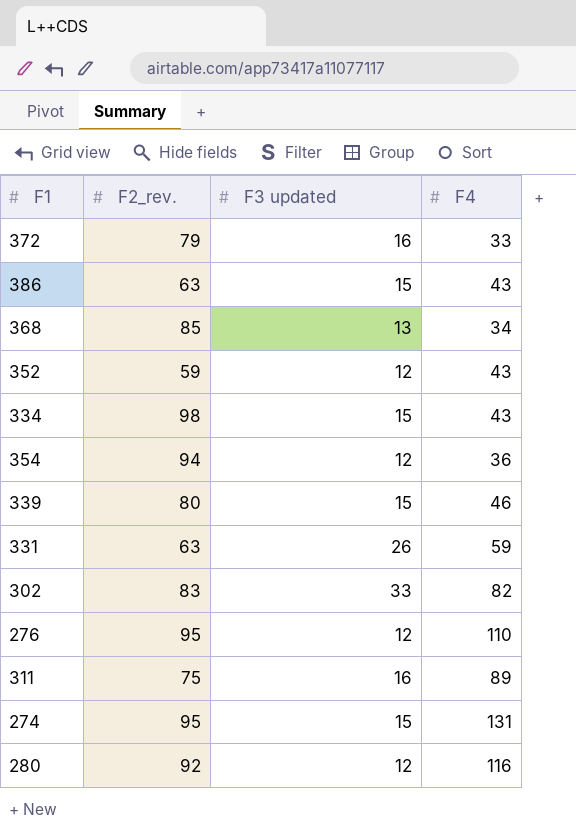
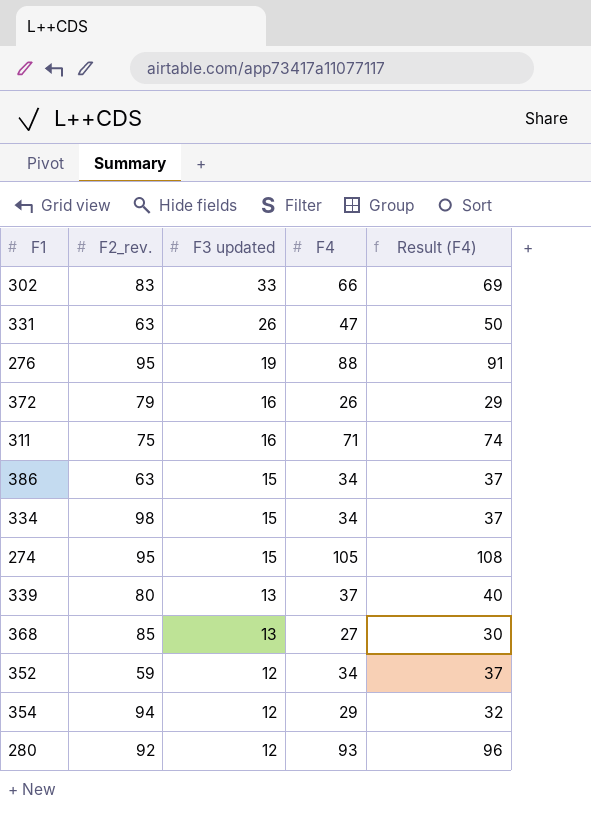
row order: none -> F3 updated descending
column Result (F4) | formula: none -> [F4] + 3
302 | F4: 82 -> 66
331 | F4: 59 -> 47
276 | F3 updated: 12 -> 19
276 | F4: 110 -> 88
372 | F4: 33 -> 26
311 | F4: 89 -> 71
386 | F4: 43 -> 34
334 | F4: 43 -> 34
274 | F4: 131 -> 105
339 | F3 updated: 15 -> 13
339 | F4: 46 -> 37
368 | F4: 34 -> 27
352 | F4: 43 -> 34
354 | F4: 36 -> 29
280 | F4: 116 -> 93

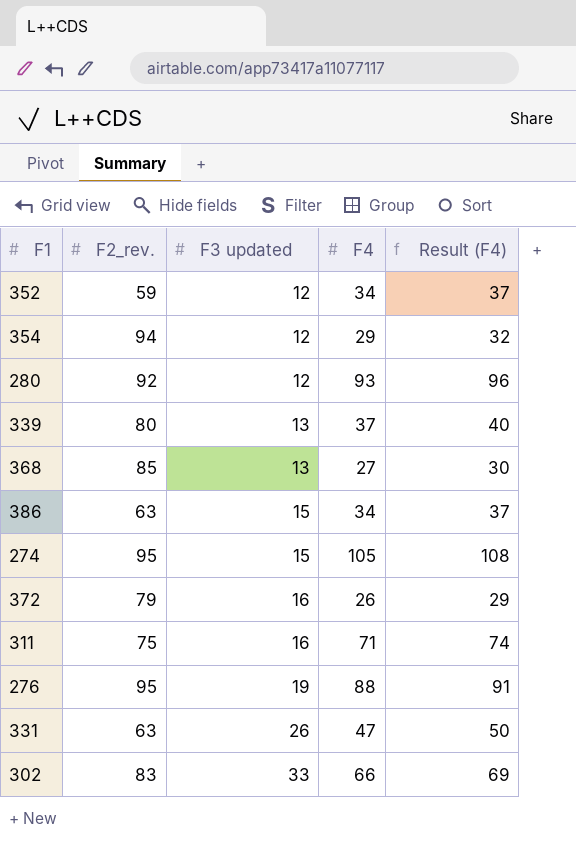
row order: F3 updated descending -> F3 updated ascending
row 334: 98 | 15 | 34 | 37 -> none

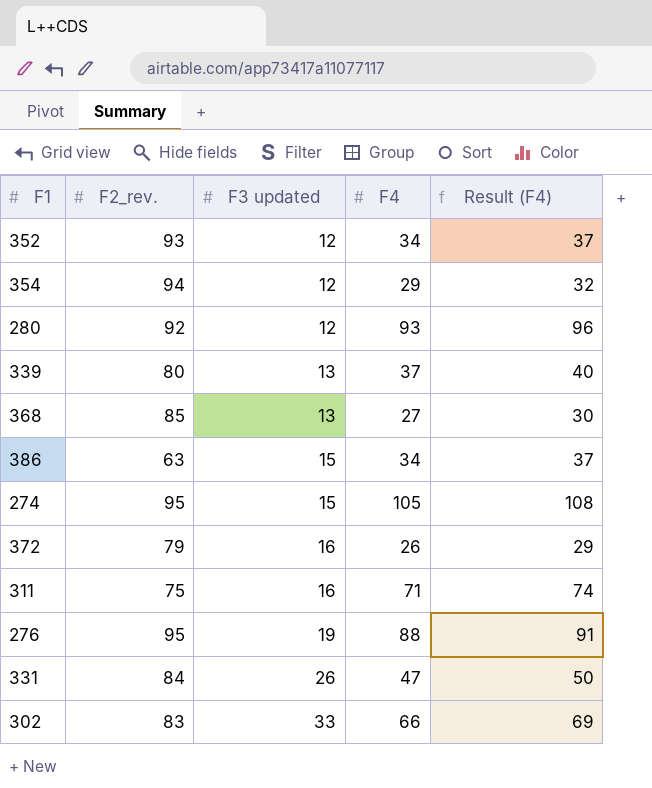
352 | F2_rev.: 59 -> 93
331 | F2_rev.: 63 -> 84

